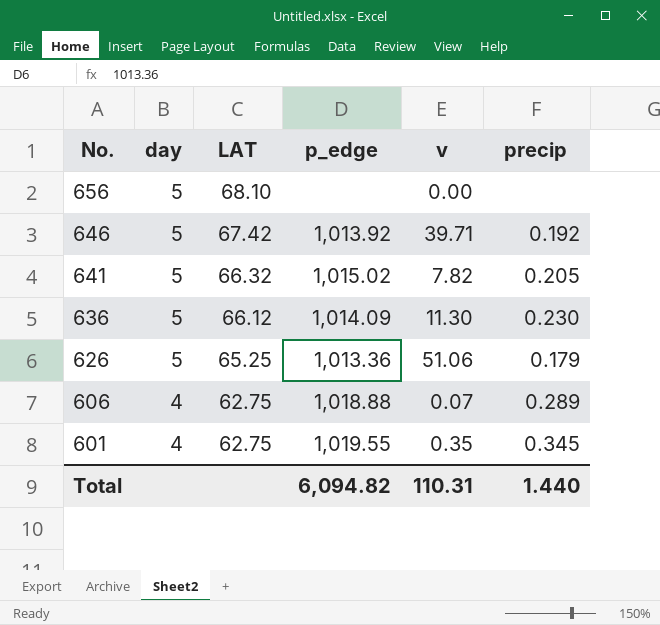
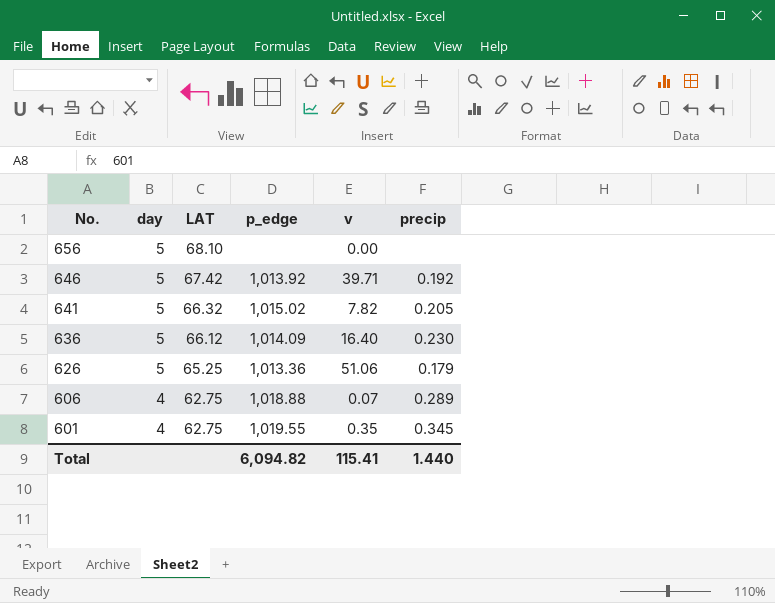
636 | v: 11.30 -> 16.40
Total | v: 110.31 -> 115.41

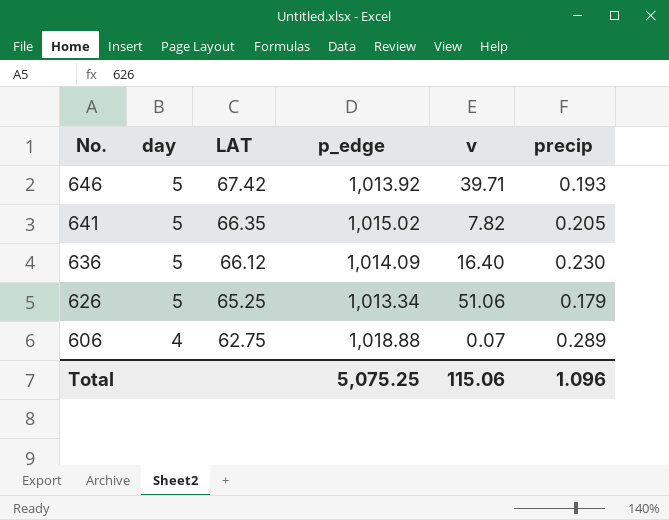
row 656: 5 | 68.10 | none | 0.00 | none -> none
row 601: 4 | 62.75 | 1,019.55 | 0.35 | 0.345 -> none
646 | precip: 0.192 -> 0.193
641 | LAT: 66.32 -> 66.35
626 | p_edge: 1,013.36 -> 1,013.34
Total | p_edge: 6,094.82 -> 5,075.25
Total | v: 115.41 -> 115.06
Total | precip: 1.440 -> 1.096

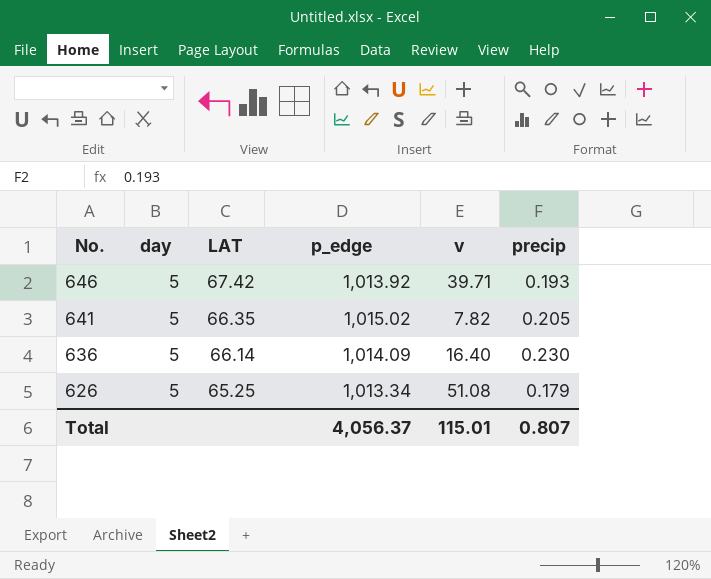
row 606: 4 | 62.75 | 1,018.88 | 0.07 | 0.289 -> none
636 | LAT: 66.12 -> 66.14
626 | v: 51.06 -> 51.08
Total | p_edge: 5,075.25 -> 4,056.37
Total | v: 115.06 -> 115.01
Total | precip: 1.096 -> 0.807

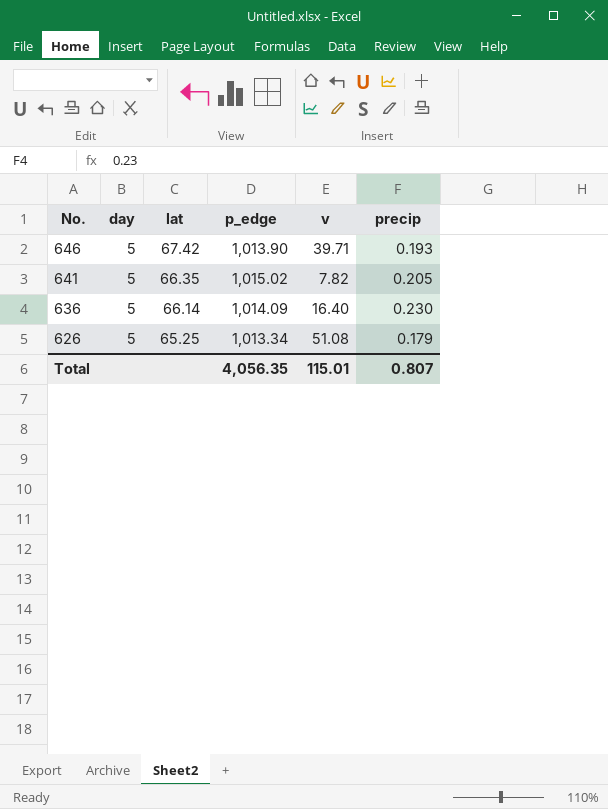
column name: LAT -> lat
646 | p_edge: 1,013.92 -> 1,013.90
Total | p_edge: 4,056.37 -> 4,056.35

